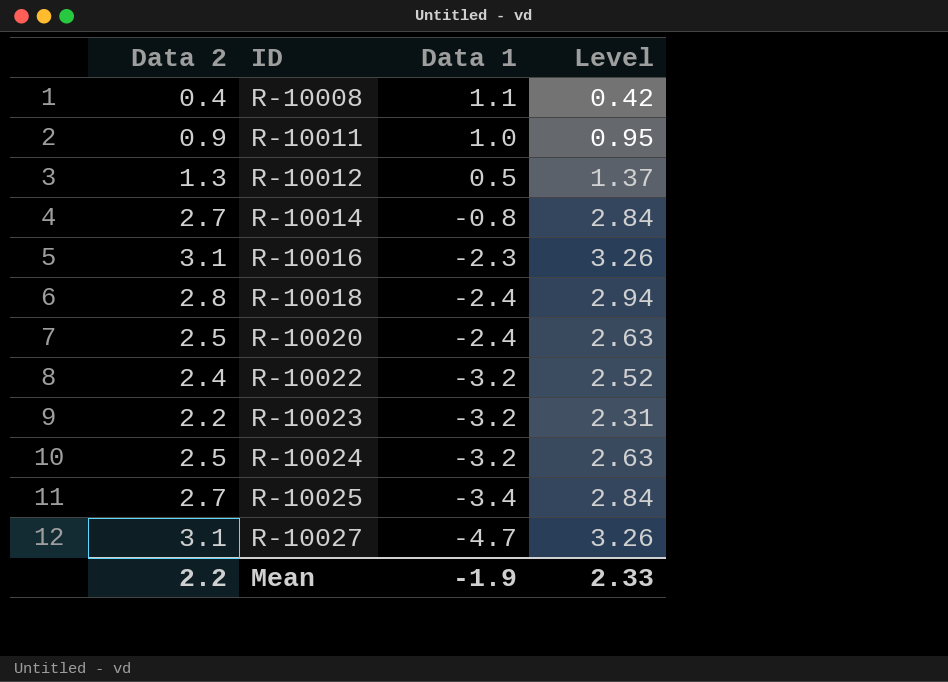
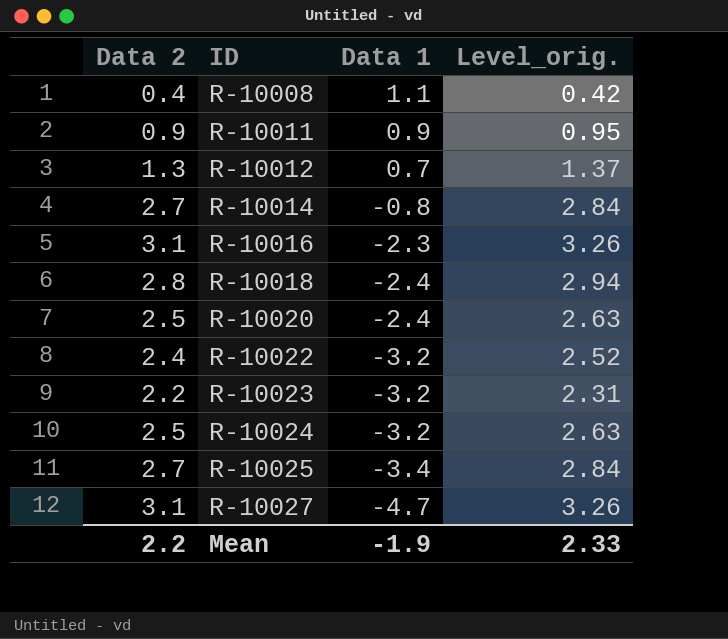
column name: Level -> Level_orig.
R-10011 | Data 1: 1.0 -> 0.9
R-10012 | Data 1: 0.5 -> 0.7

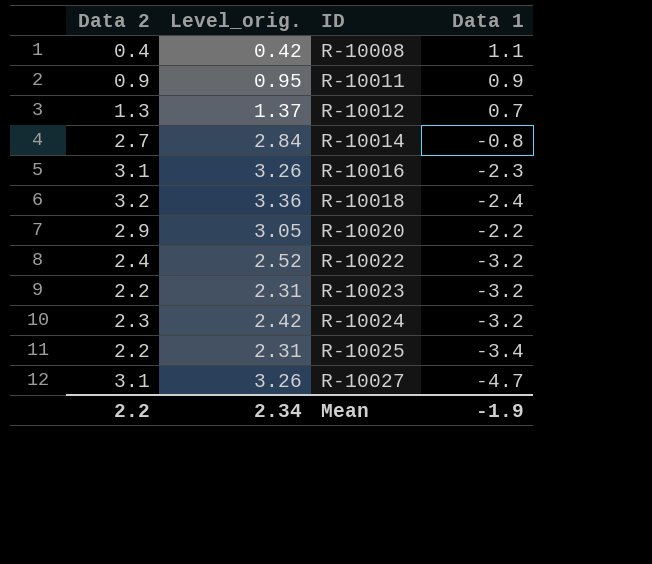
column Level_orig. | position: 4 -> 2
R-10018 | Data 2: 2.8 -> 3.2
R-10018 | Level_orig.: 2.94 -> 3.36
R-10020 | Data 2: 2.5 -> 2.9
R-10020 | Level_orig.: 2.63 -> 3.05
R-10020 | Data 1: -2.4 -> -2.2
R-10024 | Data 2: 2.5 -> 2.3
R-10024 | Level_orig.: 2.63 -> 2.42
R-10025 | Data 2: 2.7 -> 2.2
R-10025 | Level_orig.: 2.84 -> 2.31
Mean | Level_orig.: 2.33 -> 2.34

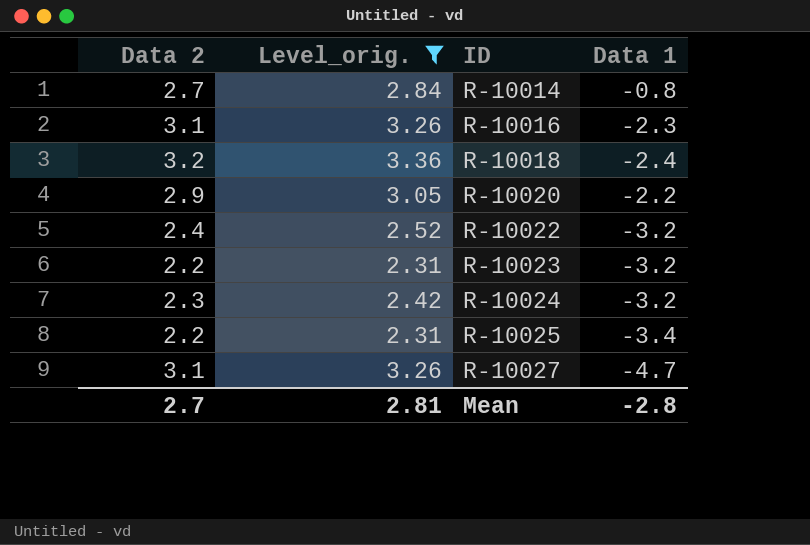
filter: none -> Level_orig. >= 2.31
Mean | Data 2: 2.2 -> 2.7
Mean | Level_orig.: 2.34 -> 2.81
Mean | Data 1: -1.9 -> -2.8

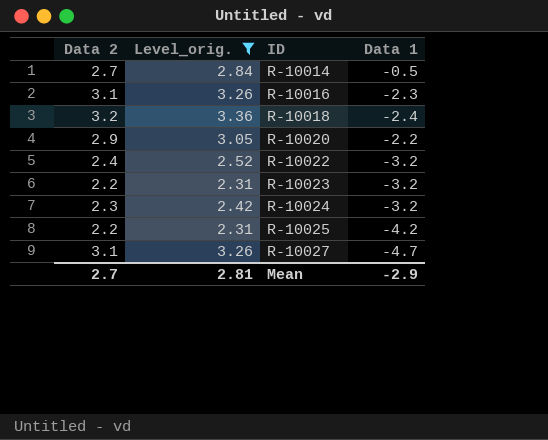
R-10014 | Data 1: -0.8 -> -0.5
R-10025 | Data 1: -3.4 -> -4.2
Mean | Data 1: -2.8 -> -2.9

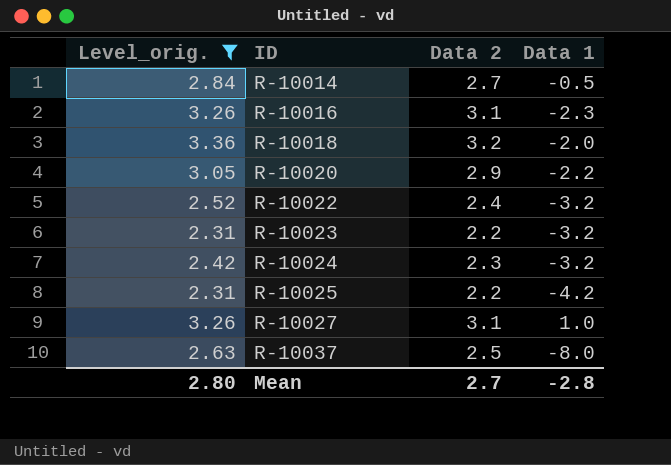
column Data 2 | position: 1 -> 3
R-10018 | Data 1: -2.4 -> -2.0
R-10027 | Data 1: -4.7 -> 1.0
row R-10037: none -> 2.63 | 2.5 | -8.0
Mean | Level_orig.: 2.81 -> 2.80
Mean | Data 1: -2.9 -> -2.8

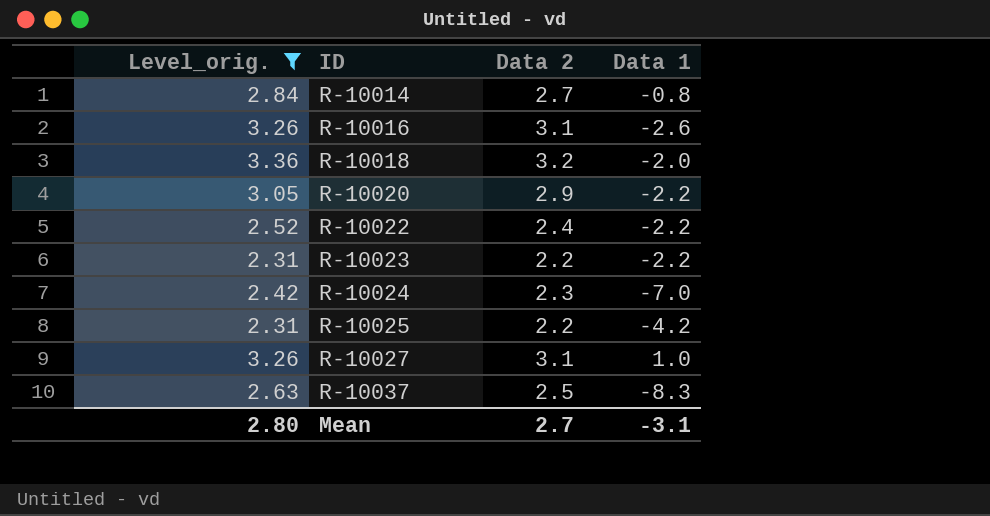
R-10014 | Data 1: -0.5 -> -0.8
R-10016 | Data 1: -2.3 -> -2.6
R-10022 | Data 1: -3.2 -> -2.2
R-10023 | Data 1: -3.2 -> -2.2
R-10024 | Data 1: -3.2 -> -7.0
R-10037 | Data 1: -8.0 -> -8.3
Mean | Data 1: -2.8 -> -3.1

